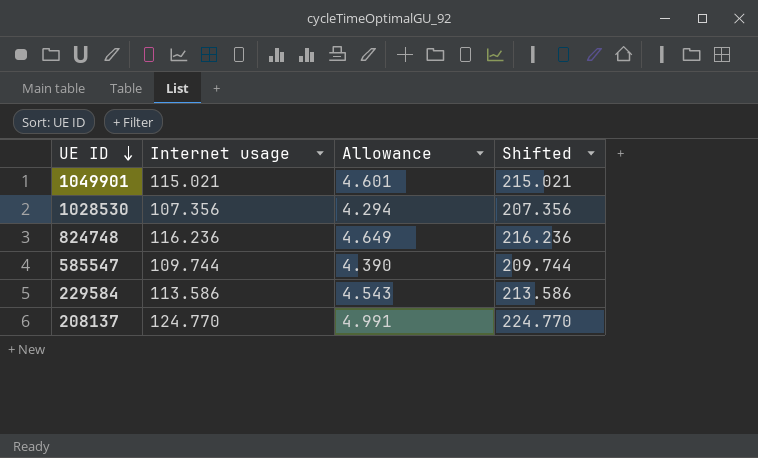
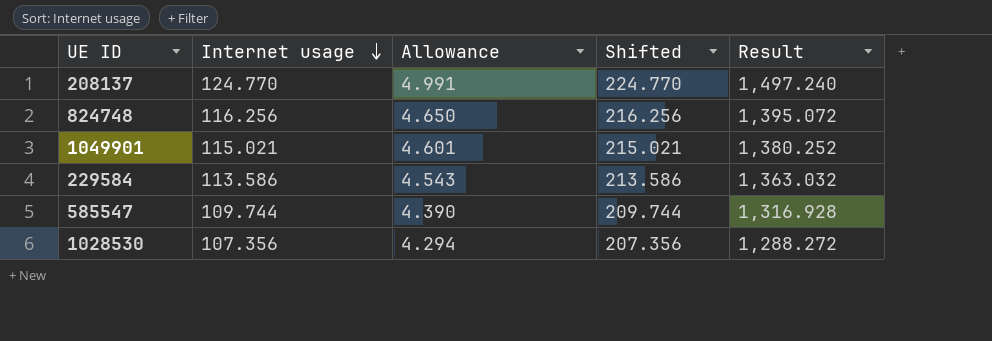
row order: UE ID descending -> Internet usage descending
column Result | formula: none -> [Internet usage] * 12
824748 | Internet usage: 116.236 -> 116.256
824748 | Allowance: 4.649 -> 4.650
824748 | Shifted: 216.236 -> 216.256

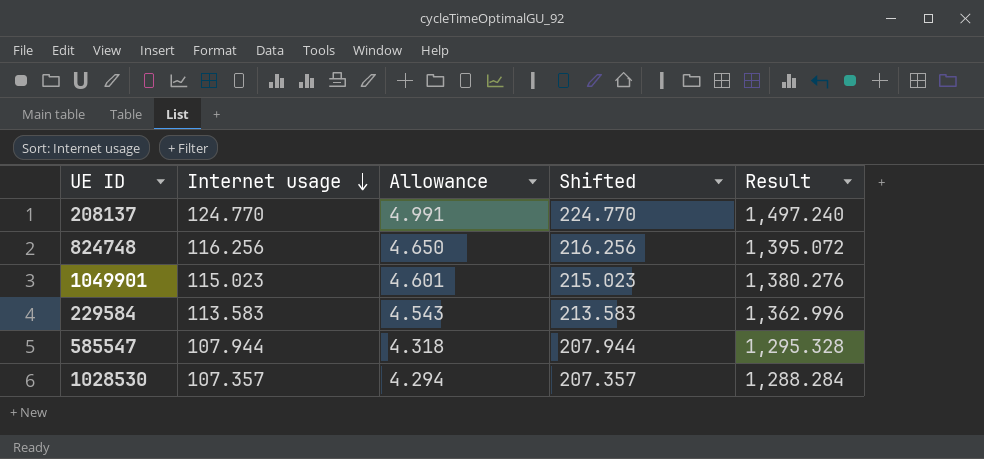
1049901 | Internet usage: 115.021 -> 115.023
1049901 | Shifted: 215.021 -> 215.023
1049901 | Result: 1,380.252 -> 1,380.276
229584 | Internet usage: 113.586 -> 113.583
229584 | Shifted: 213.586 -> 213.583
229584 | Result: 1,363.032 -> 1,362.996
585547 | Internet usage: 109.744 -> 107.944
585547 | Allowance: 4.390 -> 4.318
585547 | Shifted: 209.744 -> 207.944
585547 | Result: 1,316.928 -> 1,295.328
1028530 | Internet usage: 107.356 -> 107.357
1028530 | Shifted: 207.356 -> 207.357
1028530 | Result: 1,288.272 -> 1,288.284

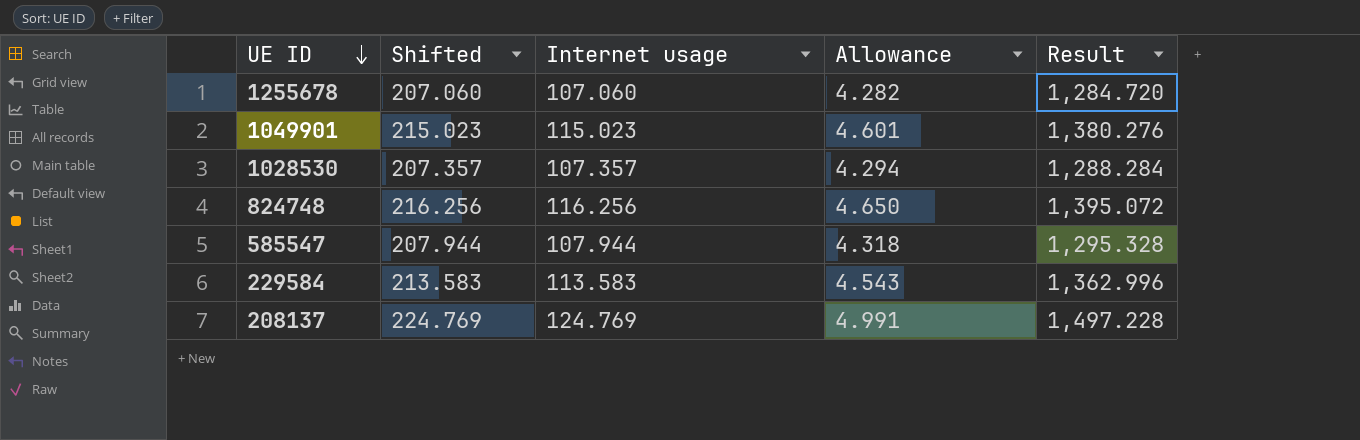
row order: Internet usage descending -> UE ID descending
column Shifted | position: 4 -> 2
row 1255678: none -> 207.060 | 107.060 | 4.282 | 1,284.720
208137 | Shifted: 224.770 -> 224.769
208137 | Internet usage: 124.770 -> 124.769
208137 | Result: 1,497.240 -> 1,497.228

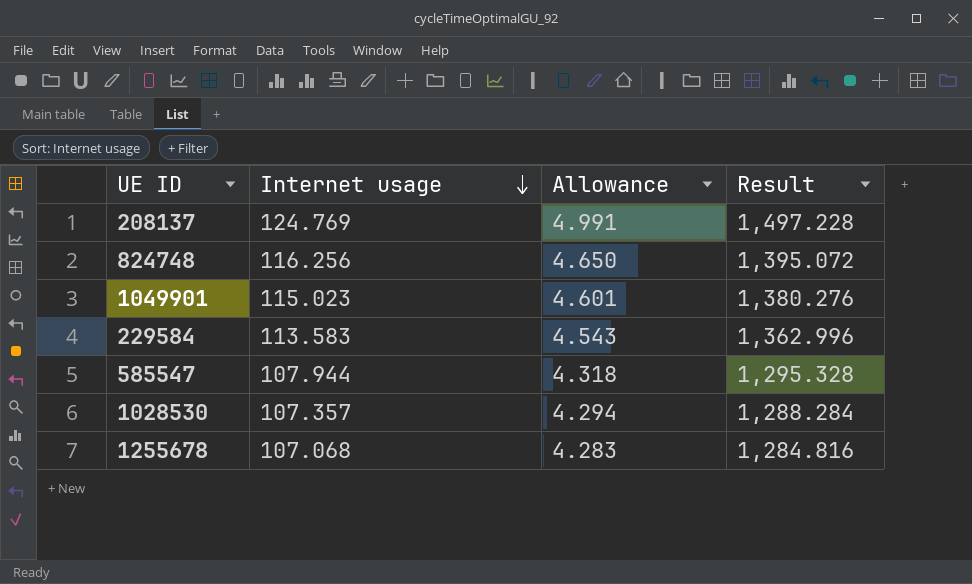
row order: UE ID descending -> Internet usage descending
column Shifted | formula: [Internet usage] + 100 -> none
1255678 | Internet usage: 107.060 -> 107.068
1255678 | Allowance: 4.282 -> 4.283
1255678 | Result: 1,284.720 -> 1,284.816

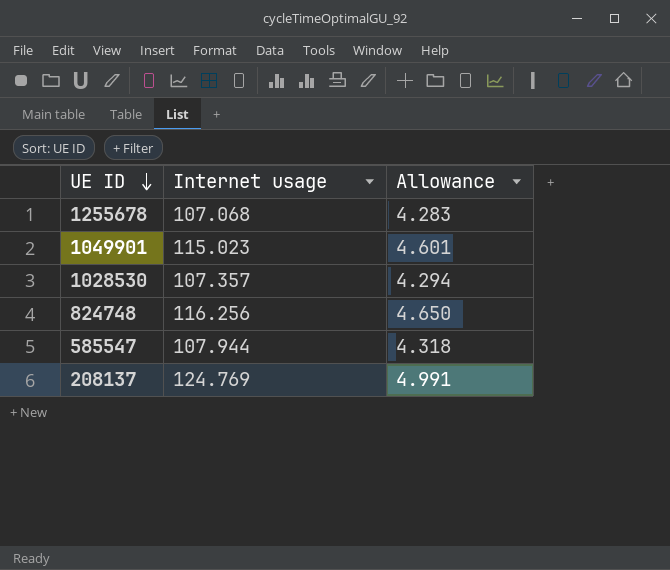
row order: Internet usage descending -> UE ID descending
column Result | formula: [Internet usage] * 12 -> none
row 229584: 113.583 | 4.543 | 1,362.996 -> none

